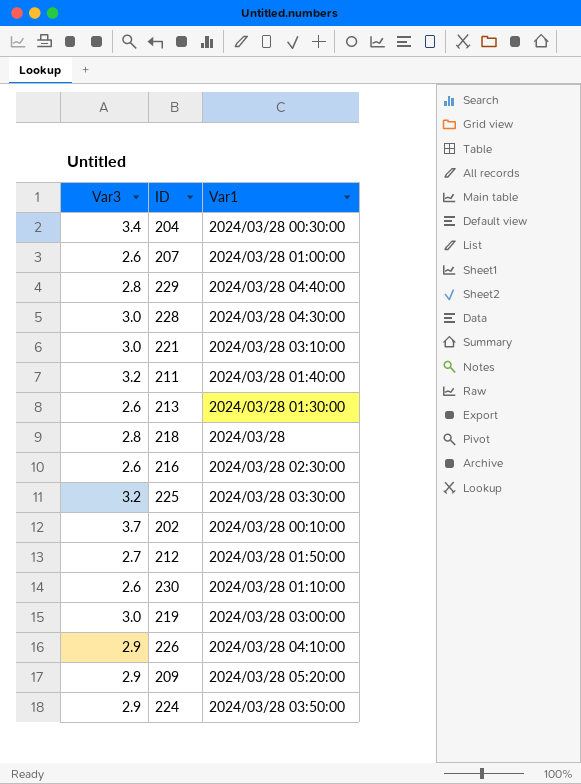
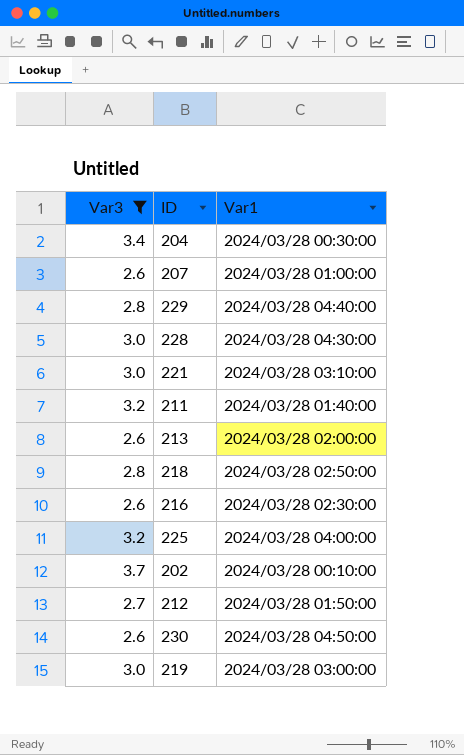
filter: none -> Var3 != 2.9
213 | Var1: 2024/03/28 01:30:00 -> 2024/03/28 02:00:00
218 | Var1: 2024/03/28 -> 2024/03/28 02:50:00
225 | Var1: 2024/03/28 03:30:00 -> 2024/03/28 04:00:00
230 | Var1: 2024/03/28 01:10:00 -> 2024/03/28 04:50:00

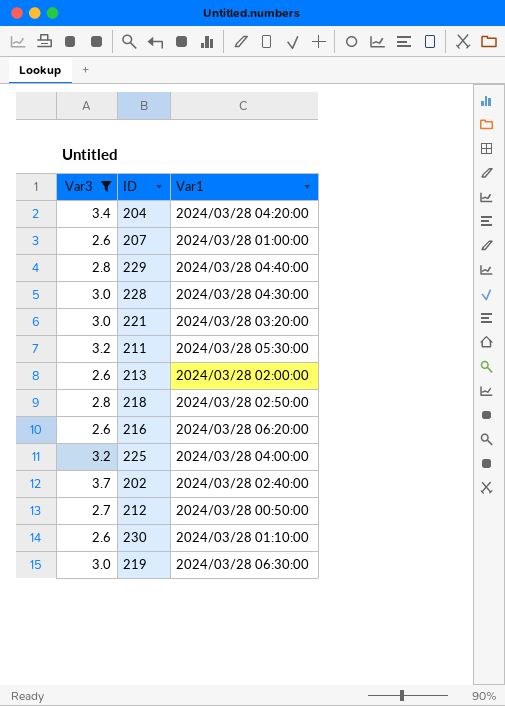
204 | Var1: 2024/03/28 00:30:00 -> 2024/03/28 04:20:00
221 | Var1: 2024/03/28 03:10:00 -> 2024/03/28 03:20:00
211 | Var1: 2024/03/28 01:40:00 -> 2024/03/28 05:30:00
216 | Var1: 2024/03/28 02:30:00 -> 2024/03/28 06:20:00
202 | Var1: 2024/03/28 00:10:00 -> 2024/03/28 02:40:00
212 | Var1: 2024/03/28 01:50:00 -> 2024/03/28 00:50:00
230 | Var1: 2024/03/28 04:50:00 -> 2024/03/28 01:10:00
219 | Var1: 2024/03/28 03:00:00 -> 2024/03/28 06:30:00

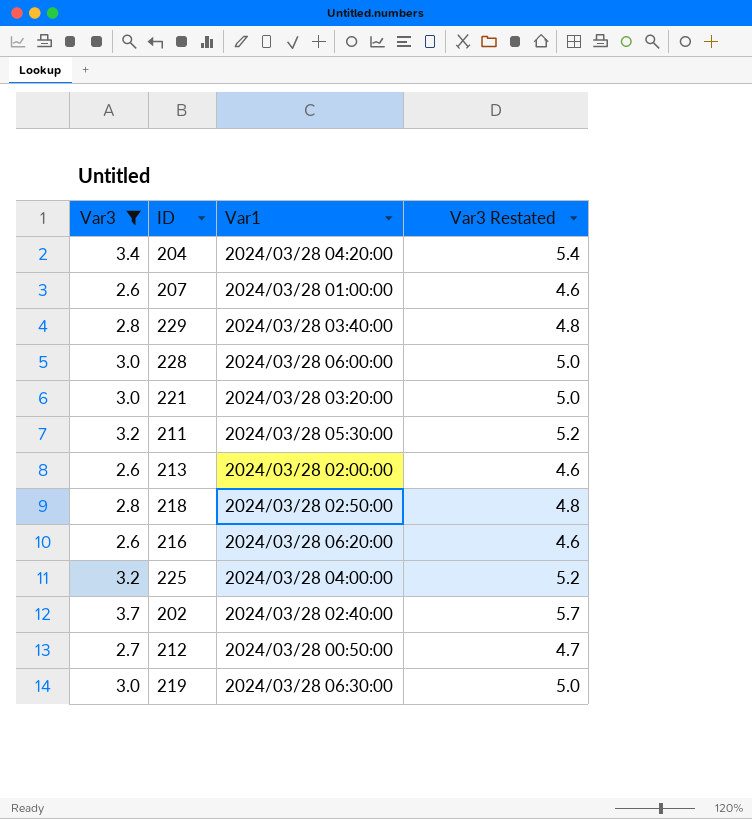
column Var3 Restated | formula: none -> [Var3] + 2
row 230: 2.6 | 2024/03/28 01:10:00 -> none
229 | Var1: 2024/03/28 04:40:00 -> 2024/03/28 03:40:00
228 | Var1: 2024/03/28 04:30:00 -> 2024/03/28 06:00:00

